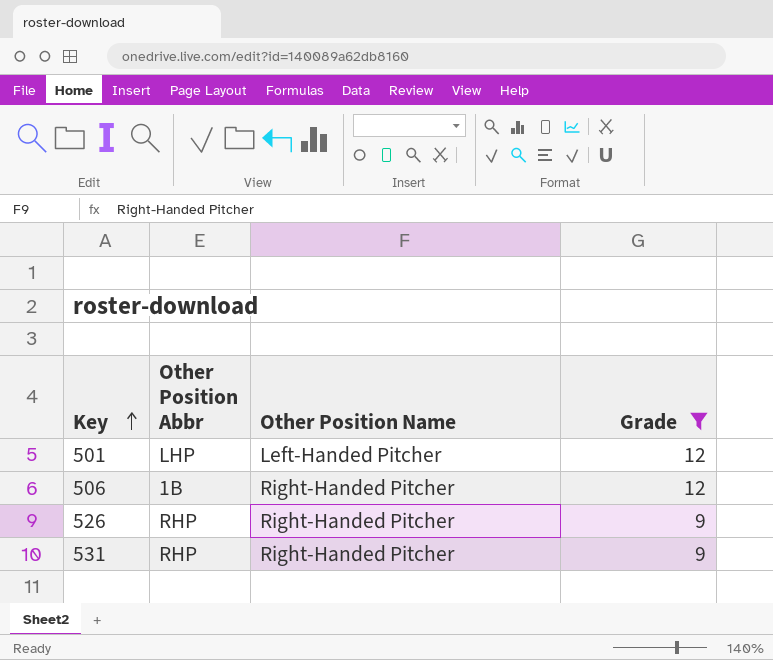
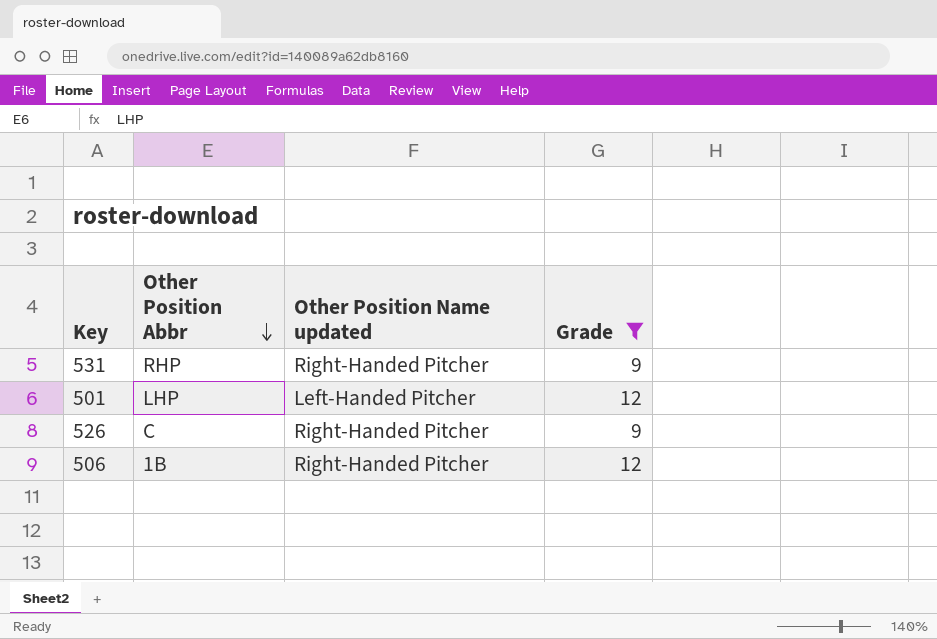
row order: Key ascending -> Other Position Abbr descending
column name: Other Position Name -> Other Position Name updated
526 | Other Position Abbr: RHP -> C

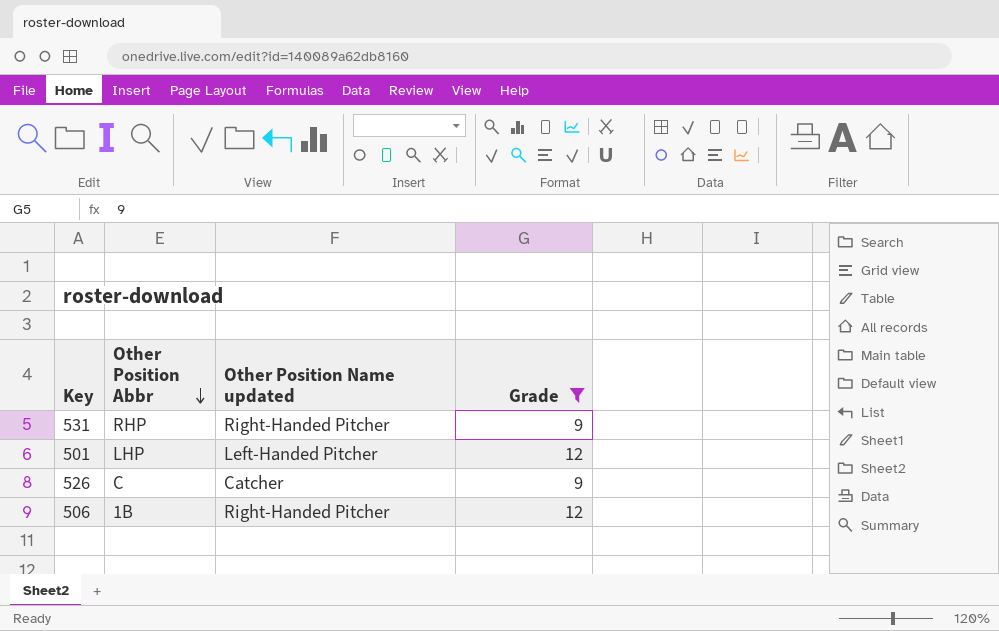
526 | Other Position Name updated: Right-Handed Pitcher -> Catcher

